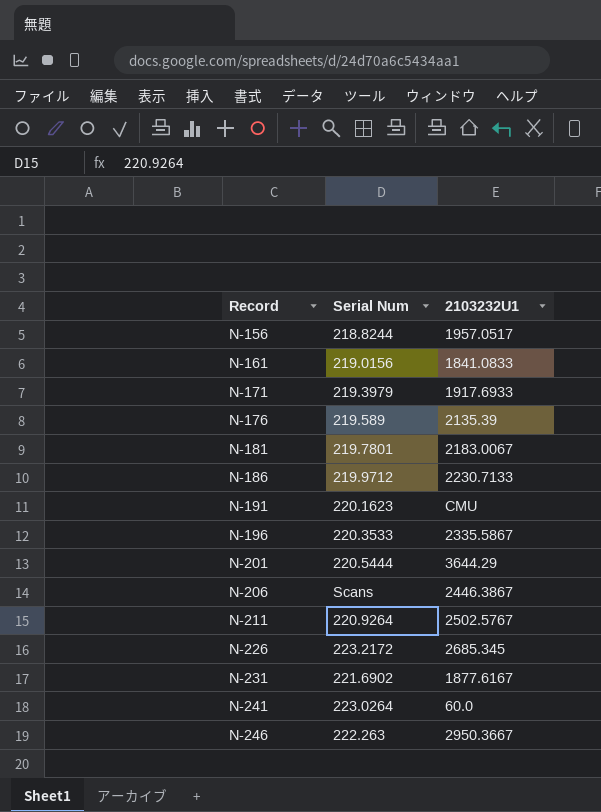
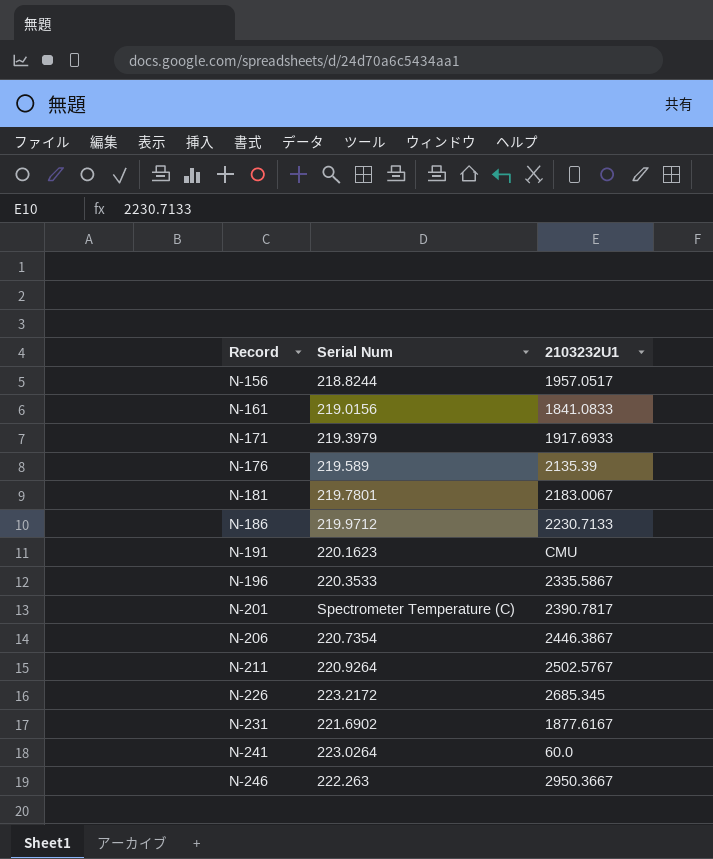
N-201 | Serial Num: 220.5444 -> Spectrometer Temperature (C)
N-201 | 2103232U1: 3644.29 -> 2390.7817
N-206 | Serial Num: Scans -> 220.7354

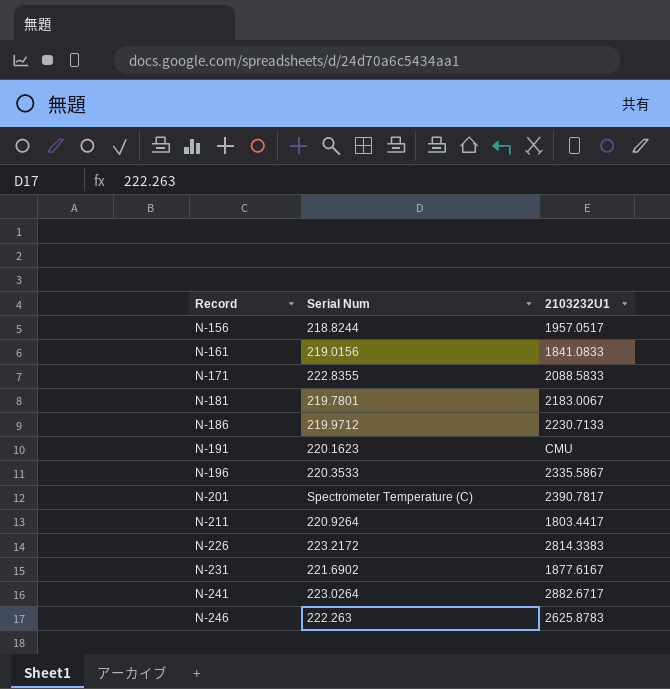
row N-176: 219.589 | 2135.39 -> none
row N-206: 220.7354 | 2446.3867 -> none
N-171 | Serial Num: 219.3979 -> 222.8355
N-171 | 2103232U1: 1917.6933 -> 2088.5833
N-211 | 2103232U1: 2502.5767 -> 1803.4417
N-226 | 2103232U1: 2685.345 -> 2814.3383
N-241 | 2103232U1: 60.0 -> 2882.6717
N-246 | 2103232U1: 2950.3667 -> 2625.8783

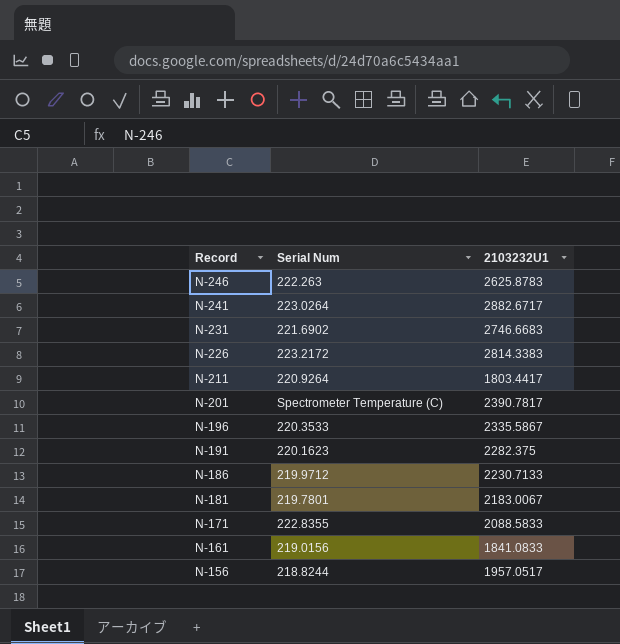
row order: Record ascending -> Record descending
N-231 | 2103232U1: 1877.6167 -> 2746.6683
N-191 | 2103232U1: CMU -> 2282.375

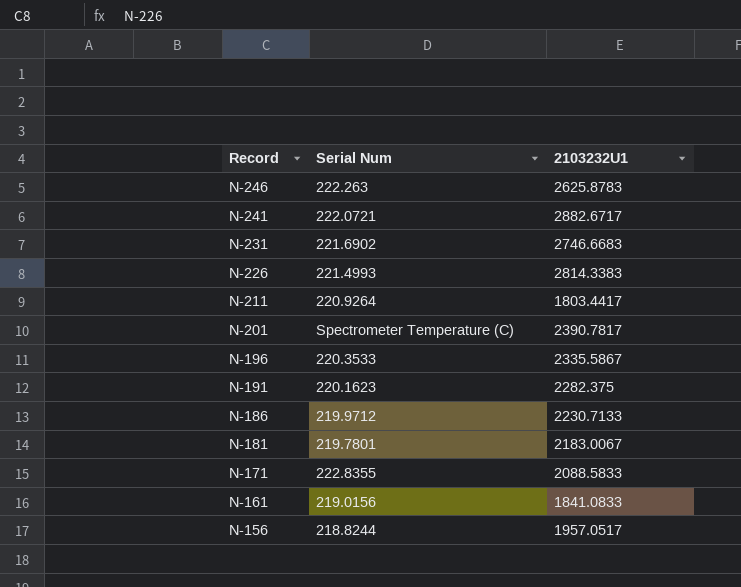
N-241 | Serial Num: 223.0264 -> 222.0721
N-226 | Serial Num: 223.2172 -> 221.4993

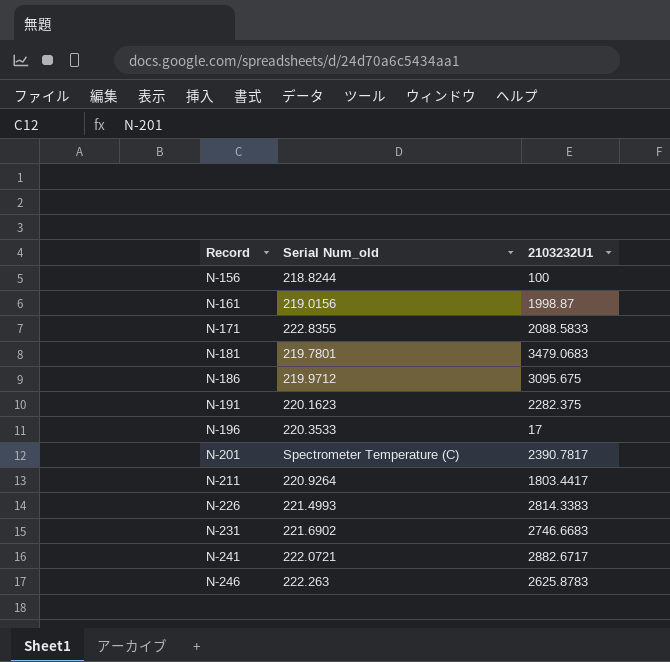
row order: Record descending -> Record ascending
column name: Serial Num -> Serial Num_old
N-156 | 2103232U1: 1957.0517 -> 100
N-161 | 2103232U1: 1841.0833 -> 1998.87
N-181 | 2103232U1: 2183.0067 -> 3479.0683
N-186 | 2103232U1: 2230.7133 -> 3095.675
N-196 | 2103232U1: 2335.5867 -> 17

